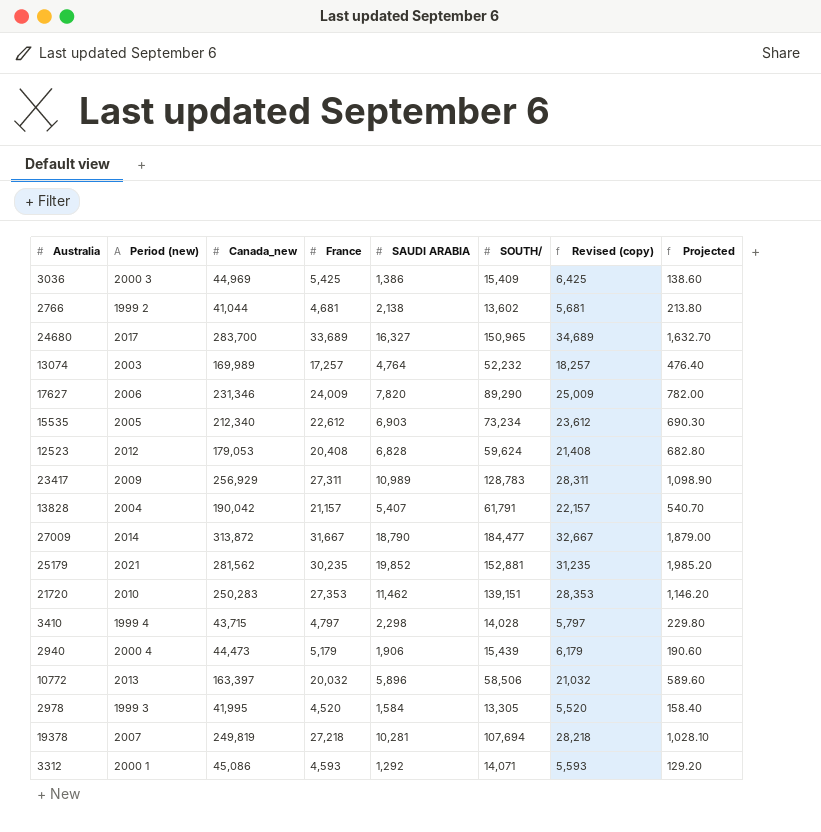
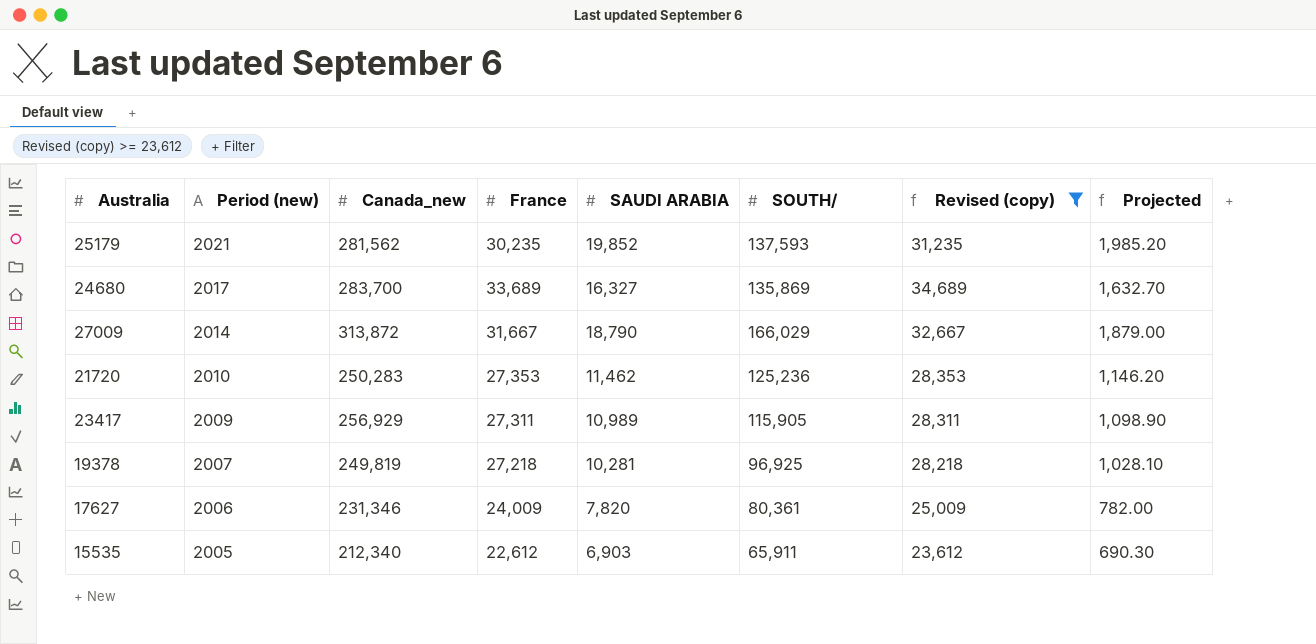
filter: none -> Revised (copy) >= 23,612
row order: none -> Period (new) descending
25179 | SOUTH/: 152,881 -> 137,593
24680 | SOUTH/: 150,965 -> 135,869
27009 | SOUTH/: 184,477 -> 166,029
21720 | SOUTH/: 139,151 -> 125,236
23417 | SOUTH/: 128,783 -> 115,905
19378 | SOUTH/: 107,694 -> 96,925
17627 | SOUTH/: 89,290 -> 80,361
15535 | SOUTH/: 73,234 -> 65,911

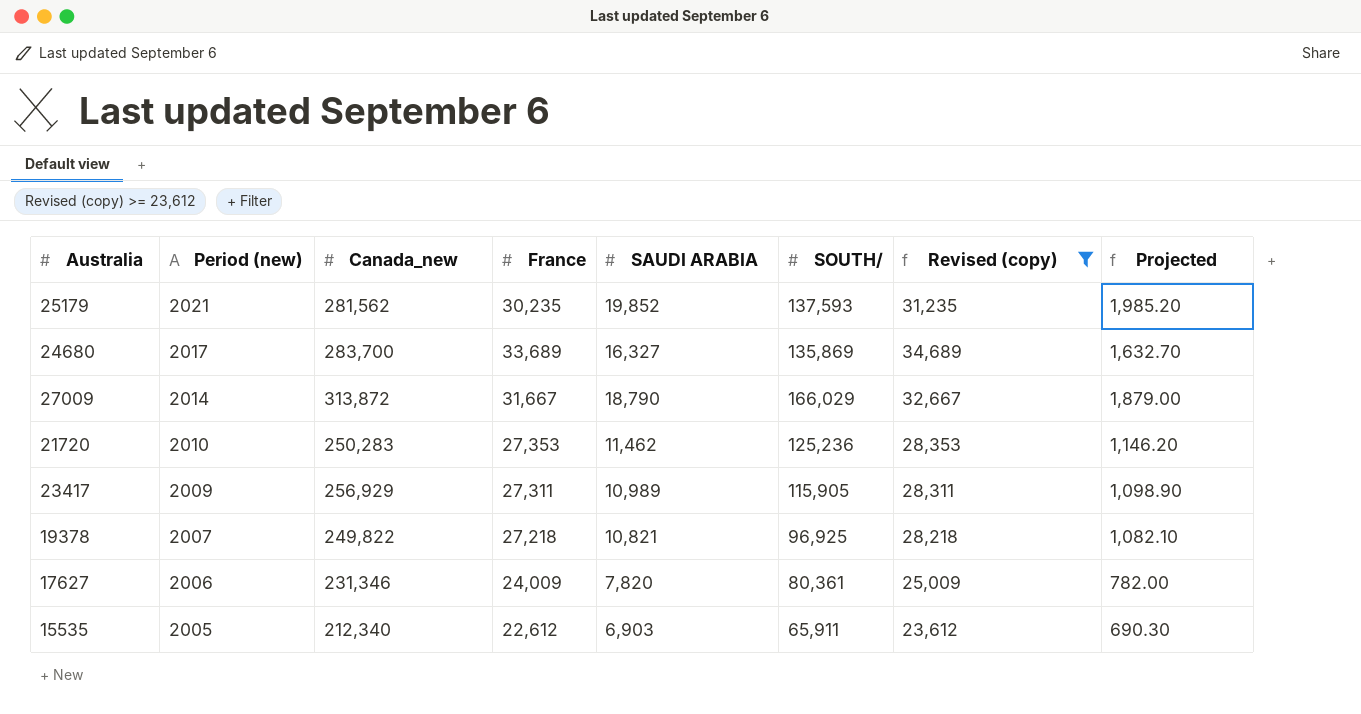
19378 | Canada_new: 249,819 -> 249,822
19378 | SAUDI ARABIA: 10,281 -> 10,821
19378 | Projected: 1,028.10 -> 1,082.10

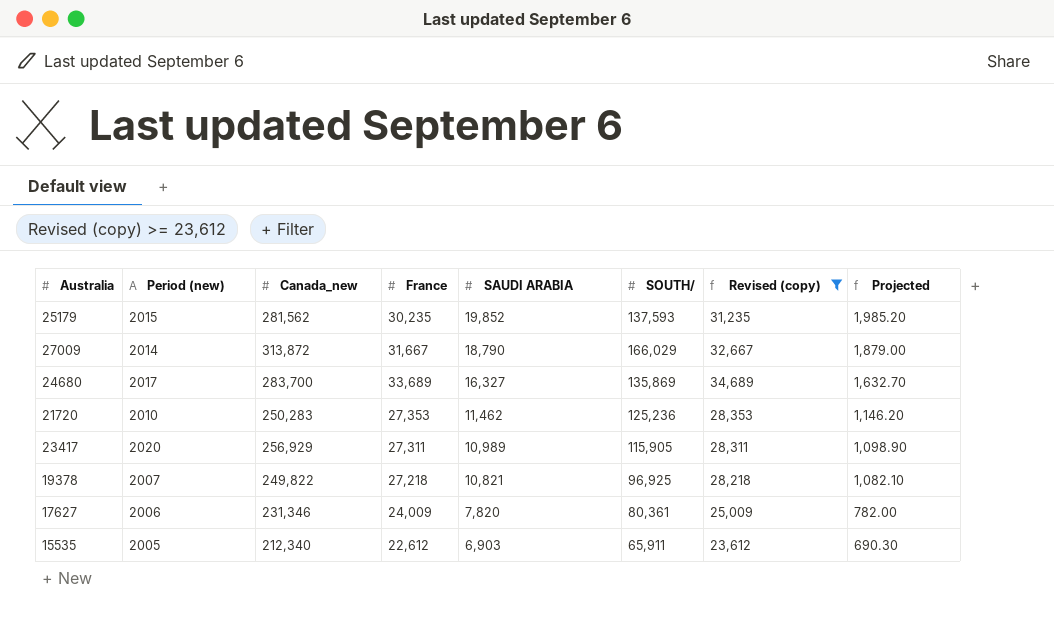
row order: Period (new) descending -> SAUDI ARABIA descending
25179 | Period (new): 2021 -> 2015
23417 | Period (new): 2009 -> 2020

